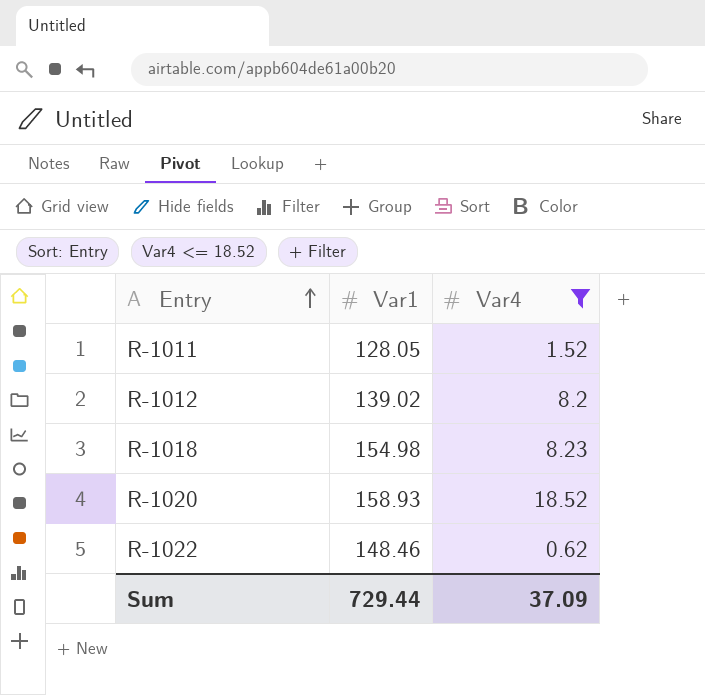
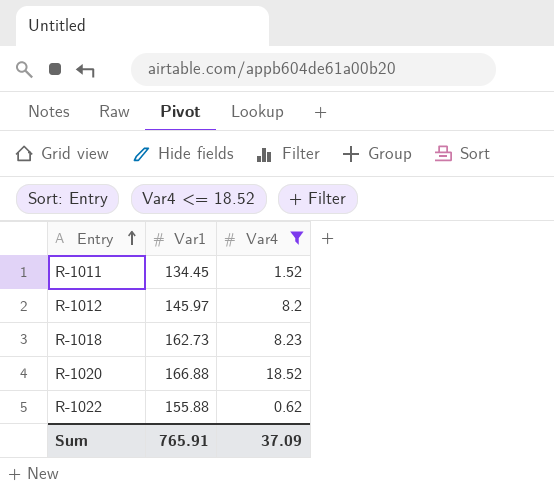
R-1011 | Var1: 128.05 -> 134.45
R-1012 | Var1: 139.02 -> 145.97
R-1018 | Var1: 154.98 -> 162.73
R-1020 | Var1: 158.93 -> 166.88
R-1022 | Var1: 148.46 -> 155.88
Sum | Var1: 729.44 -> 765.91

